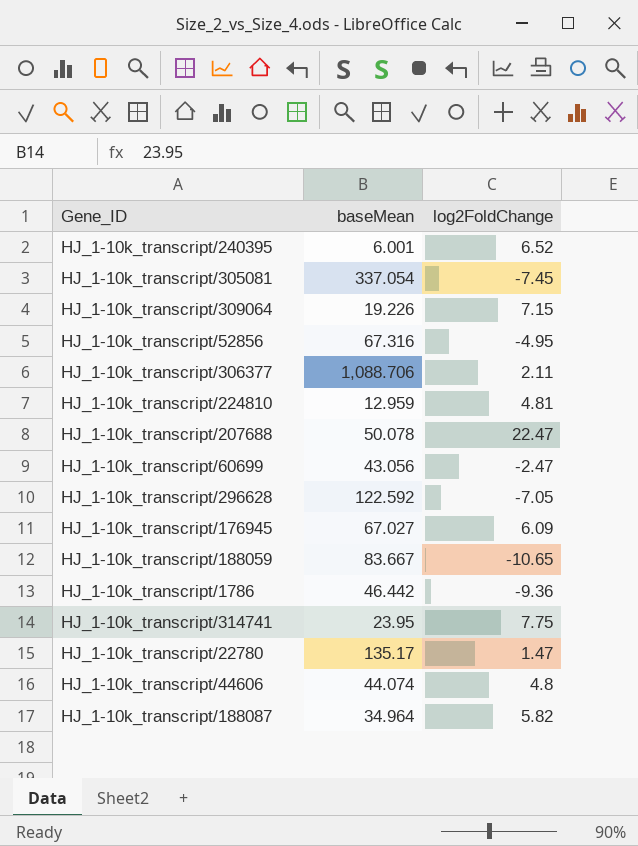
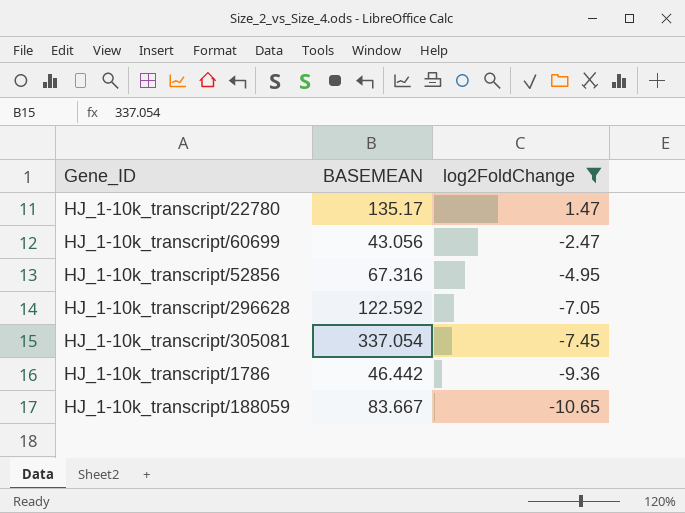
filter: none -> log2FoldChange <= 1.47
row order: none -> log2FoldChange descending
column name: baseMean -> BASEMEAN

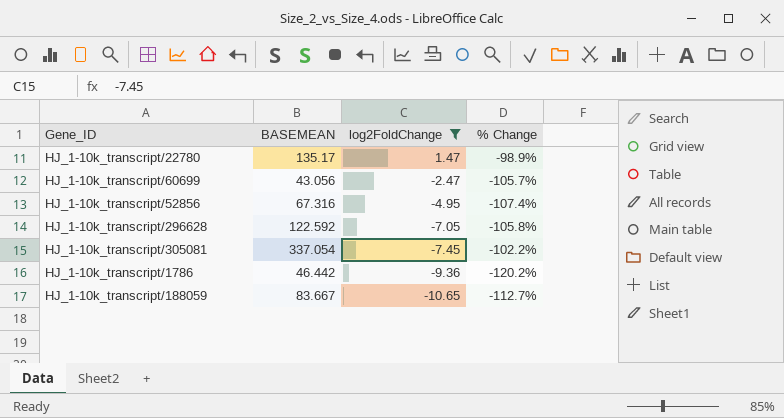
column % Change | formula: none -> ([log2FoldChange] - [BASEMEAN]) / [BASEMEAN]

